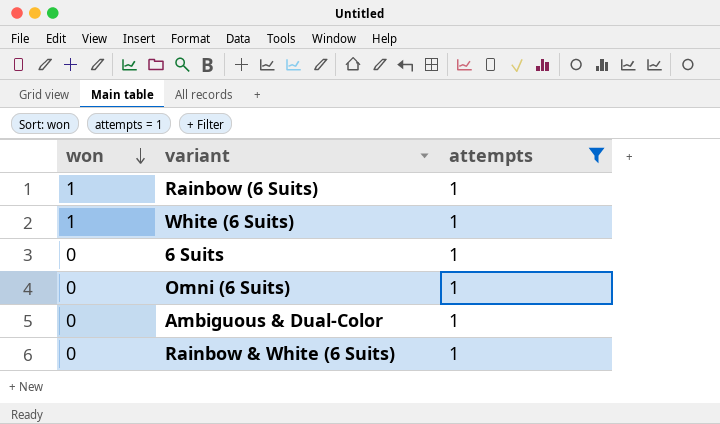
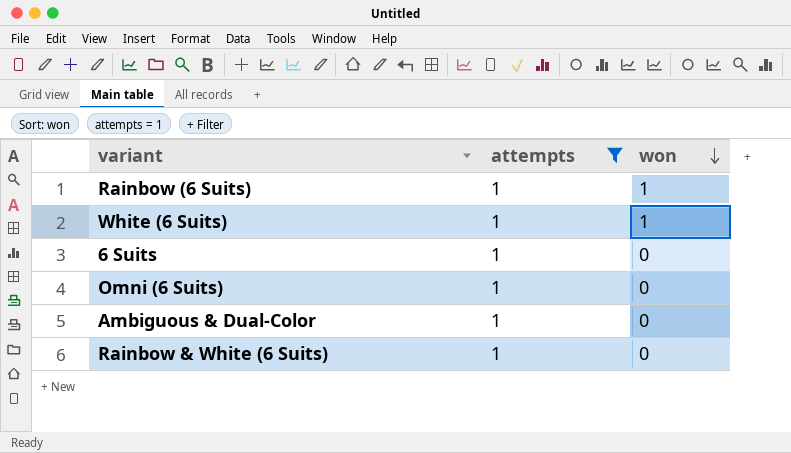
column won | position: 1 -> 3

